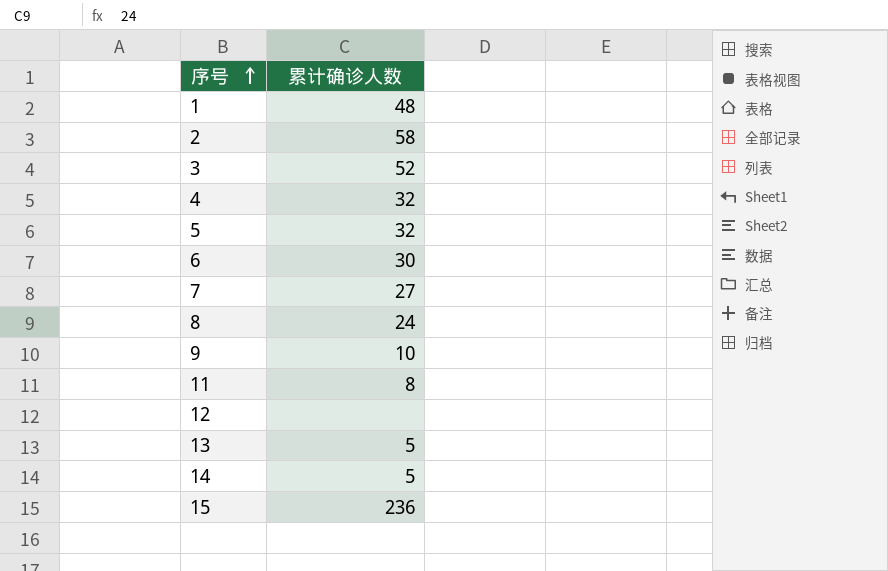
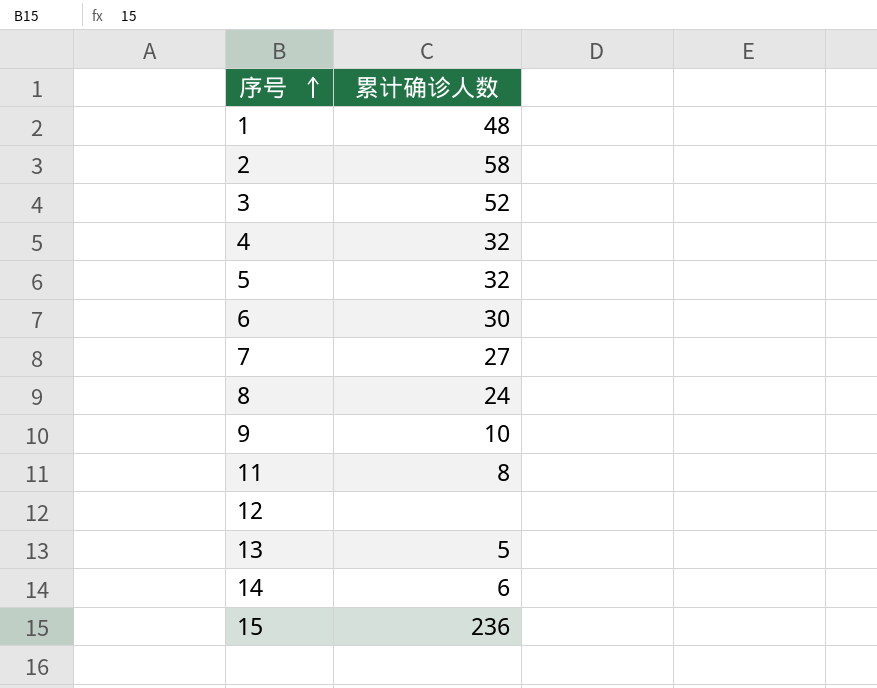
14 | 累计确诊人数: 5 -> 6

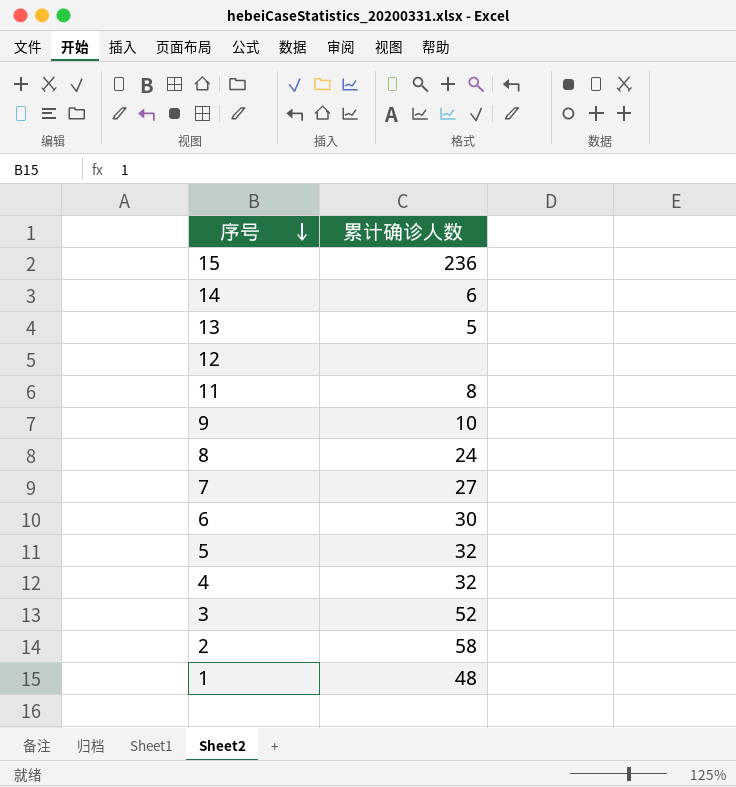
row order: 序号 ascending -> 序号 descending

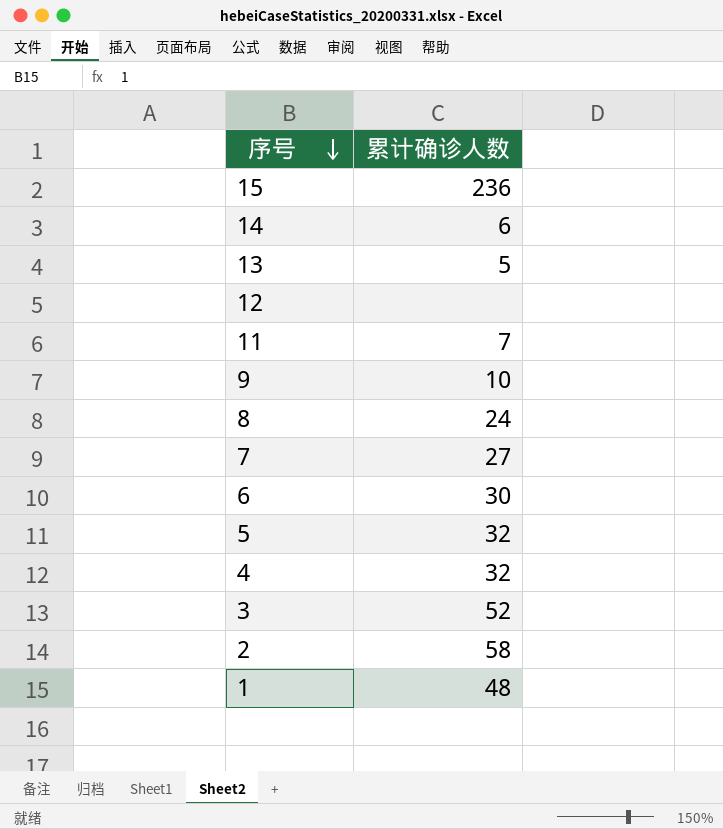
11 | 累计确诊人数: 8 -> 7

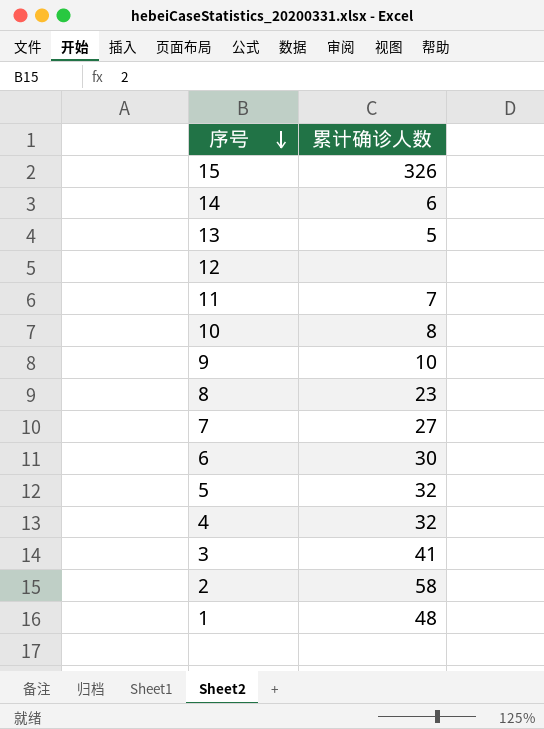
15 | 累计确诊人数: 236 -> 326
row 10: none -> 8
8 | 累计确诊人数: 24 -> 23
3 | 累计确诊人数: 52 -> 41

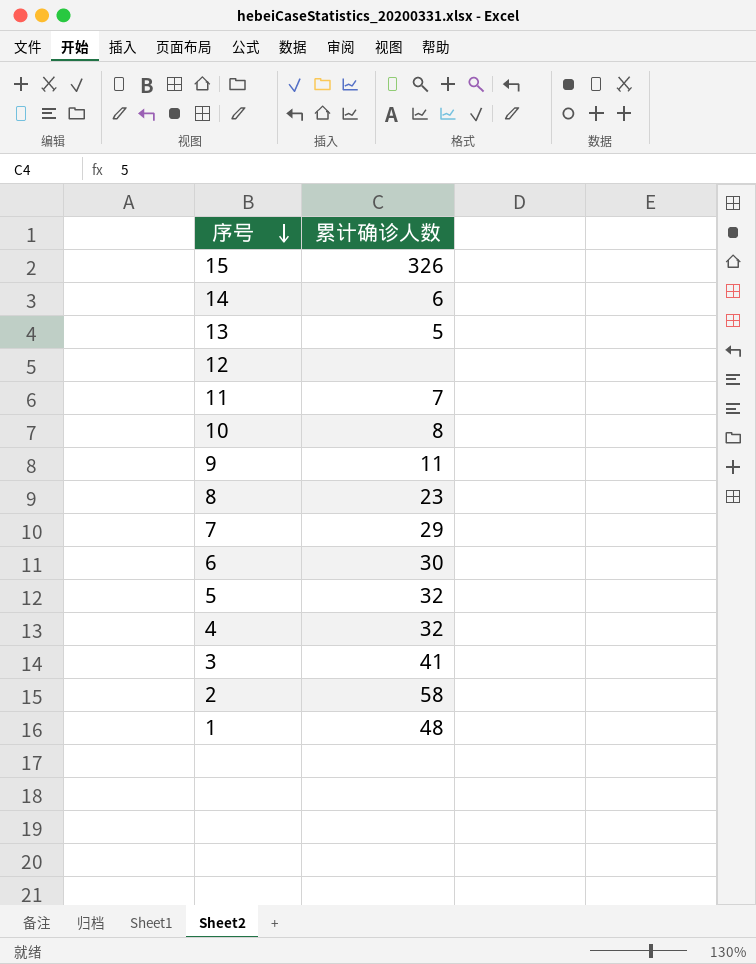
9 | 累计确诊人数: 10 -> 11
7 | 累计确诊人数: 27 -> 29

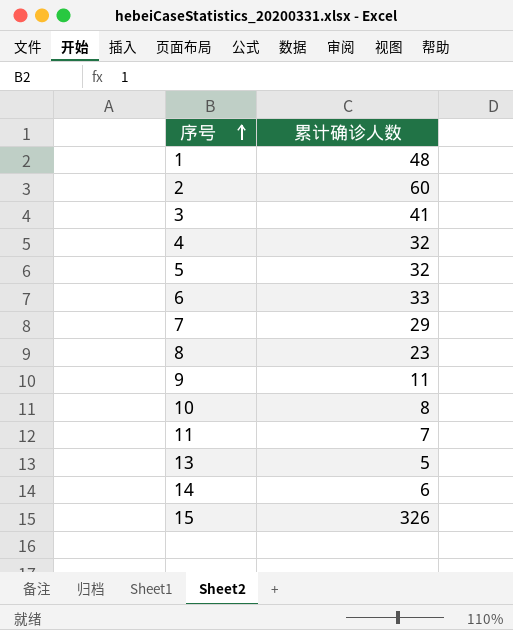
row order: 序号 descending -> 序号 ascending
row 12: none -> none
2 | 累计确诊人数: 58 -> 60
6 | 累计确诊人数: 30 -> 33

